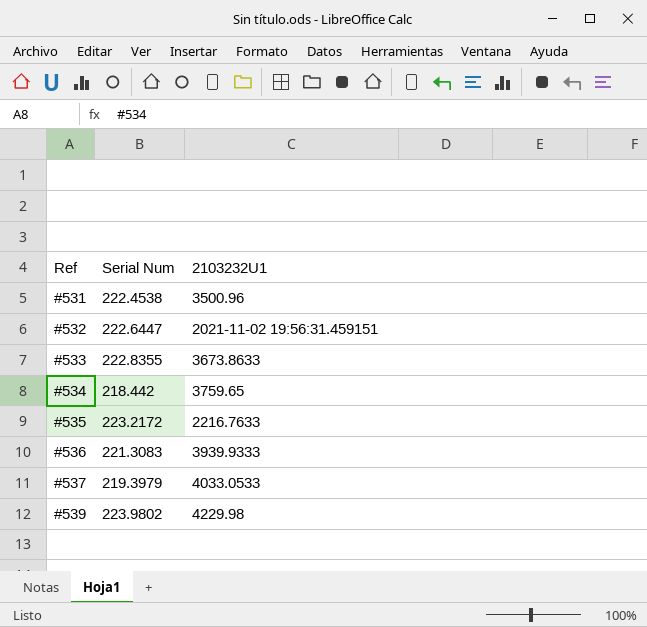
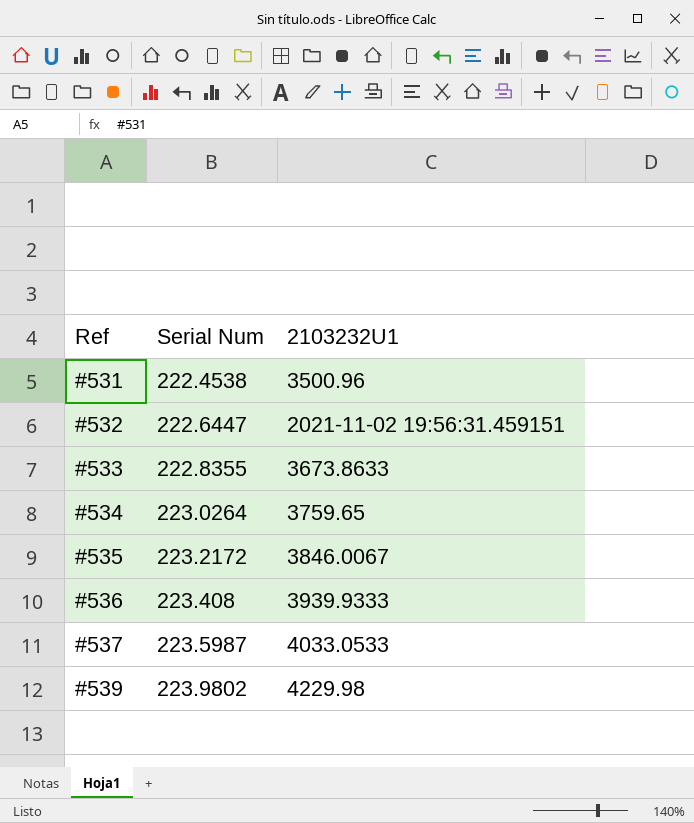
#534 | Serial Num: 218.442 -> 223.0264
#535 | 2103232U1: 2216.7633 -> 3846.0067
#536 | Serial Num: 221.3083 -> 223.408
#537 | Serial Num: 219.3979 -> 223.5987

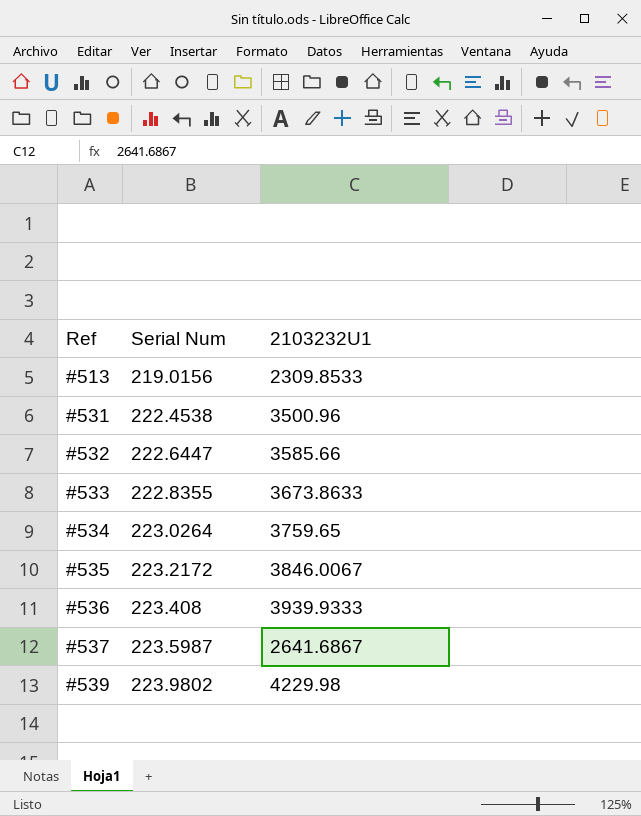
row #513: none -> 219.0156 | 2309.8533
#532 | 2103232U1: 2021-11-02 19:56:31.459151 -> 3585.66
#537 | 2103232U1: 4033.0533 -> 2641.6867

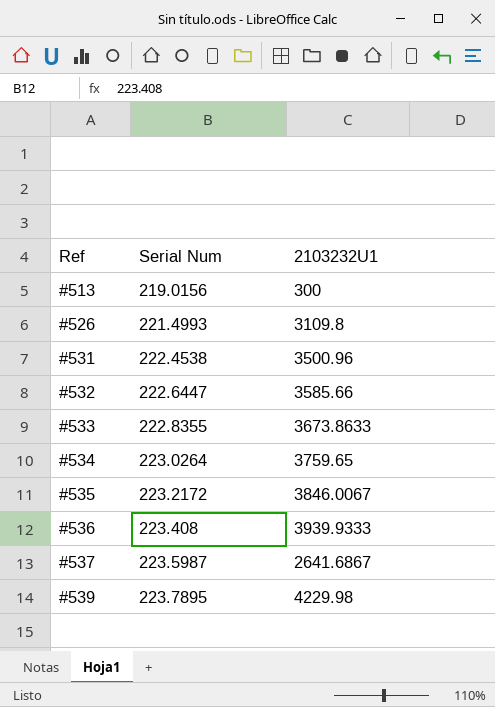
#513 | 2103232U1: 2309.8533 -> 300
row #526: none -> 221.4993 | 3109.8
#539 | Serial Num: 223.9802 -> 223.7895

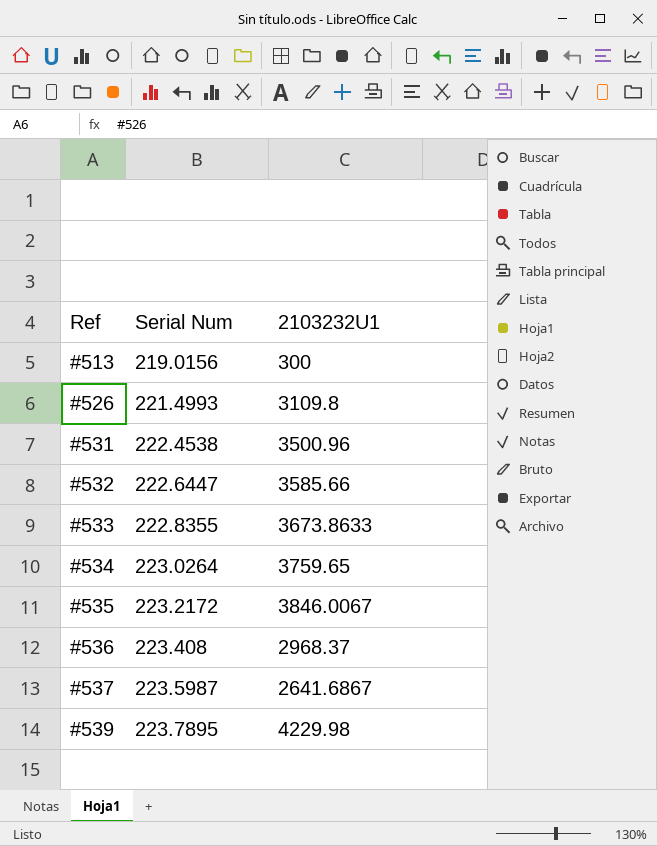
#536 | 2103232U1: 3939.9333 -> 2968.37

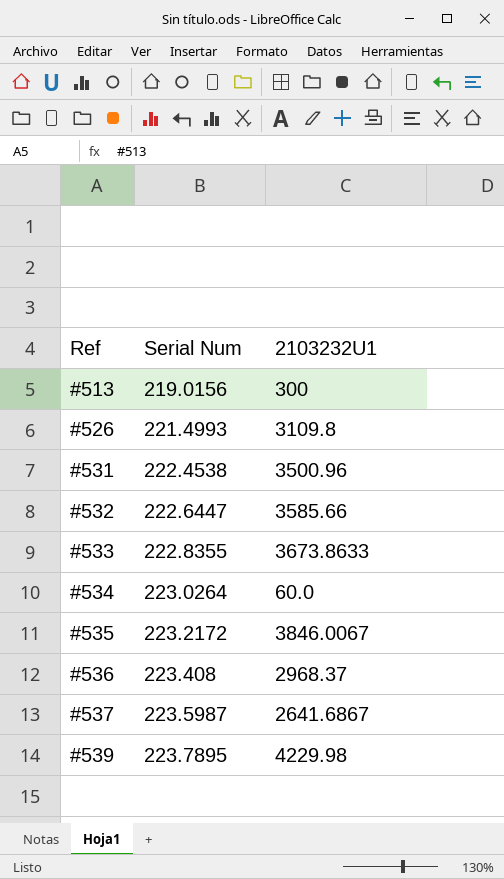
#534 | 2103232U1: 3759.65 -> 60.0

